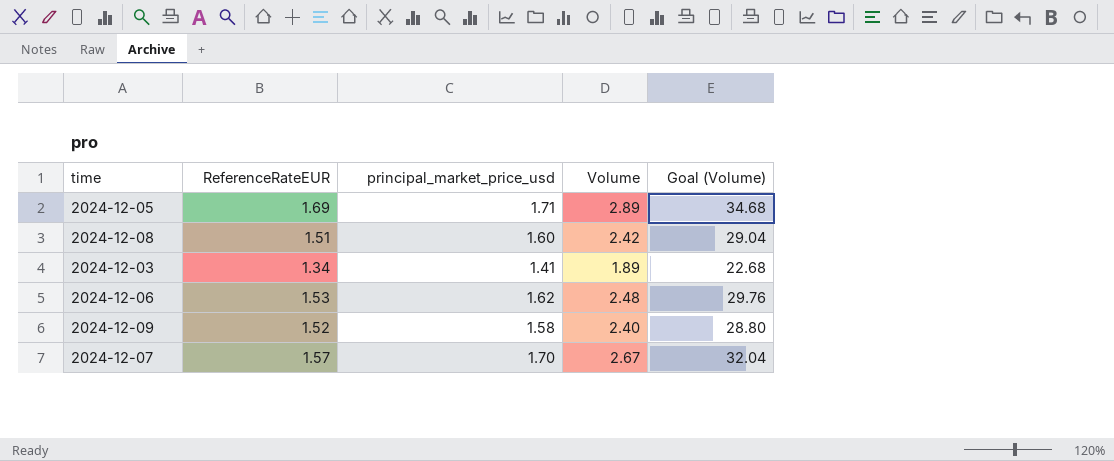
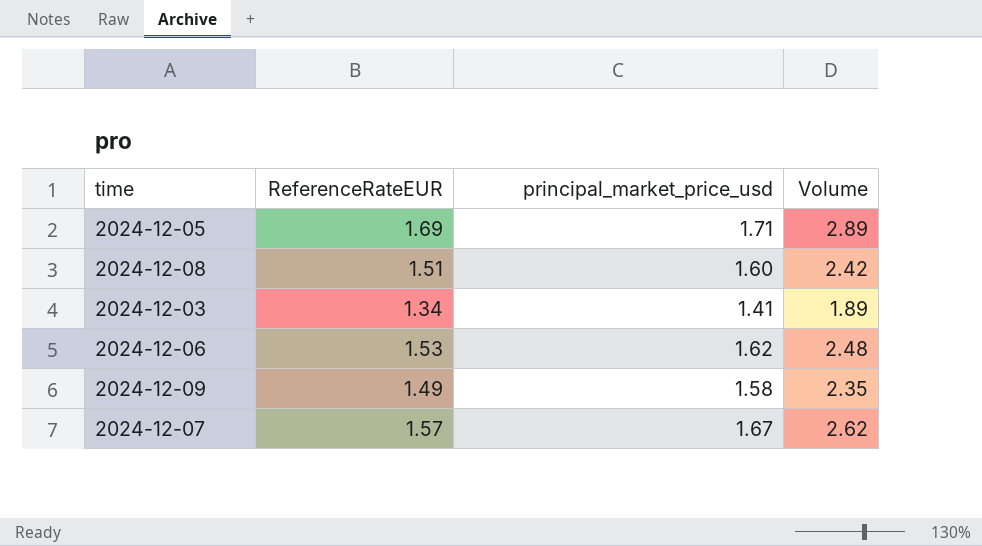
column Goal (Volume) | formula: [Volume] * 12 -> none
2024-12-09 | ReferenceRateEUR: 1.52 -> 1.49
2024-12-09 | Volume: 2.40 -> 2.35
2024-12-07 | principal_market_price_usd: 1.70 -> 1.67
2024-12-07 | Volume: 2.67 -> 2.62

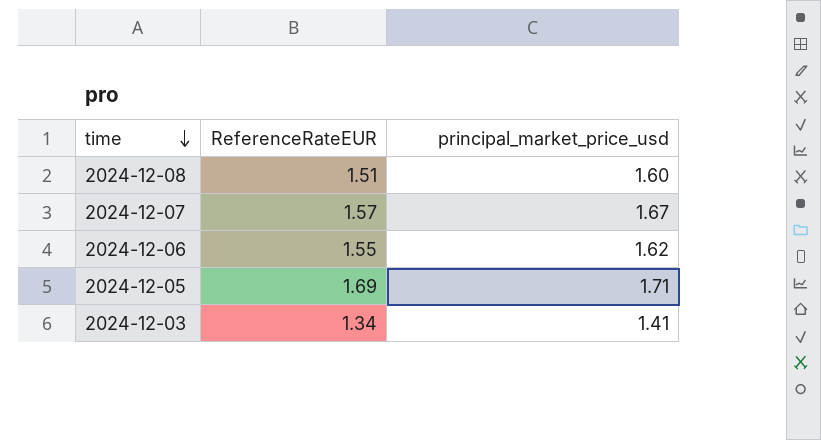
row order: none -> time descending
column Volume | formula: [ReferenceRateEUR] * [principal_market_price_usd] -> none
row 2024-12-09: 1.49 | 1.58 | 2.35 -> none
2024-12-06 | ReferenceRateEUR: 1.53 -> 1.55

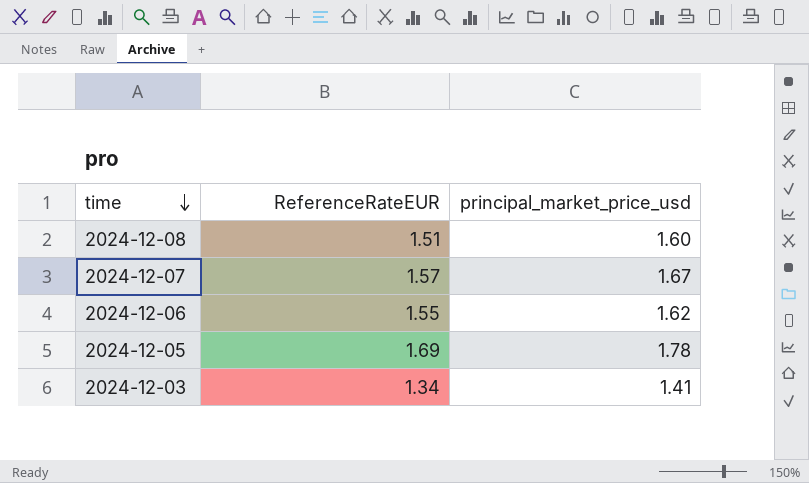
2024-12-05 | principal_market_price_usd: 1.71 -> 1.78

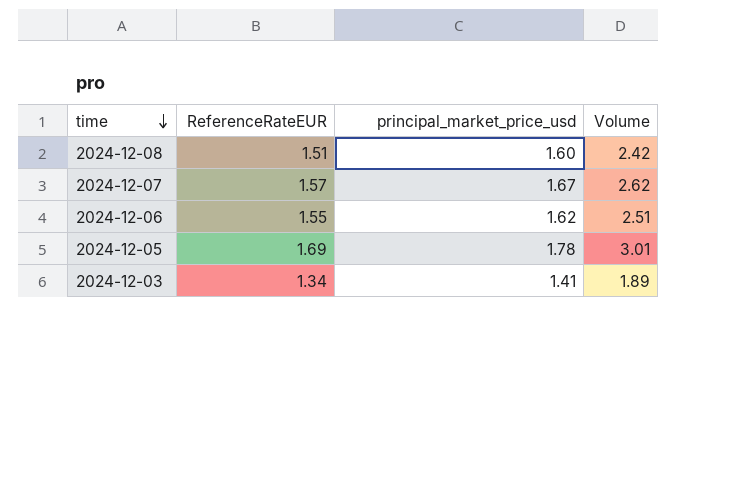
column Volume | formula: none -> [ReferenceRateEUR] * [principal_market_price_usd]

